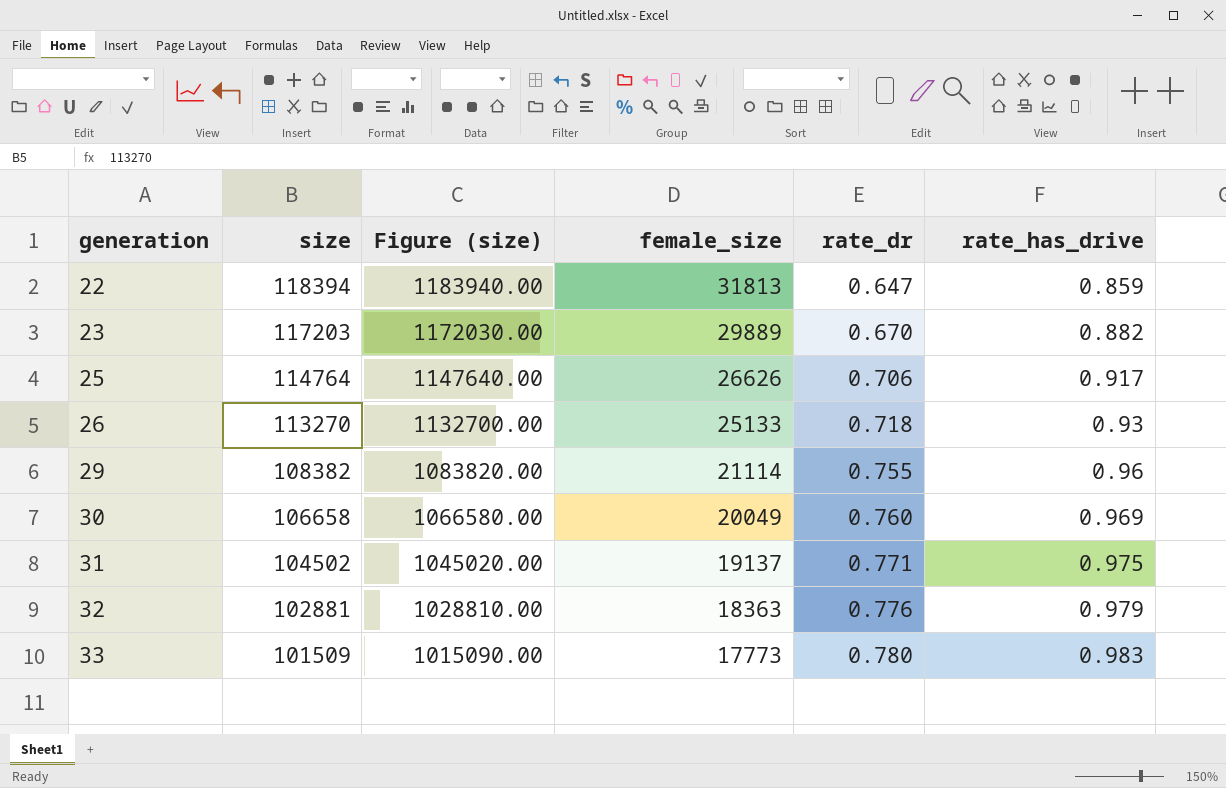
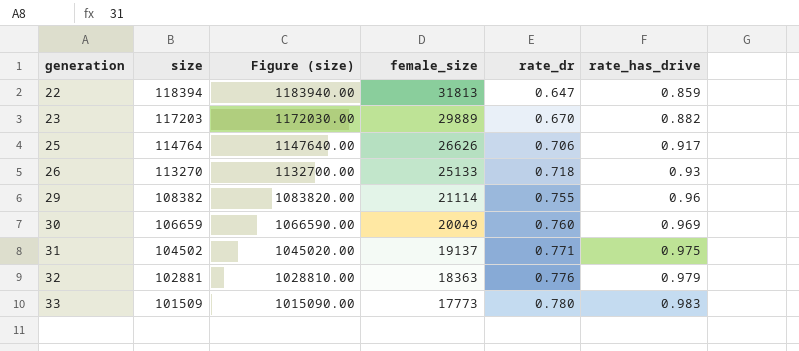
30 | size: 106658 -> 106659
30 | Figure (size): 1066580.00 -> 1066590.00

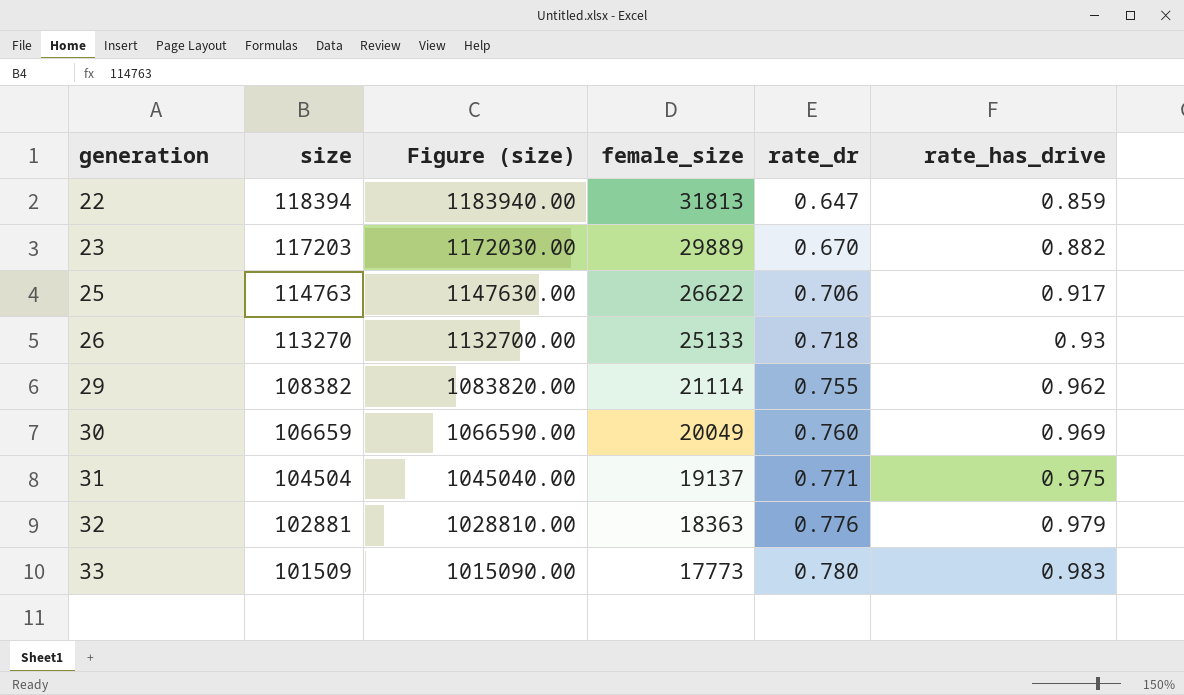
25 | size: 114764 -> 114763
25 | Figure (size): 1147640.00 -> 1147630.00
25 | female_size: 26626 -> 26622
29 | rate_has_drive: 0.96 -> 0.962
31 | size: 104502 -> 104504
31 | Figure (size): 1045020.00 -> 1045040.00

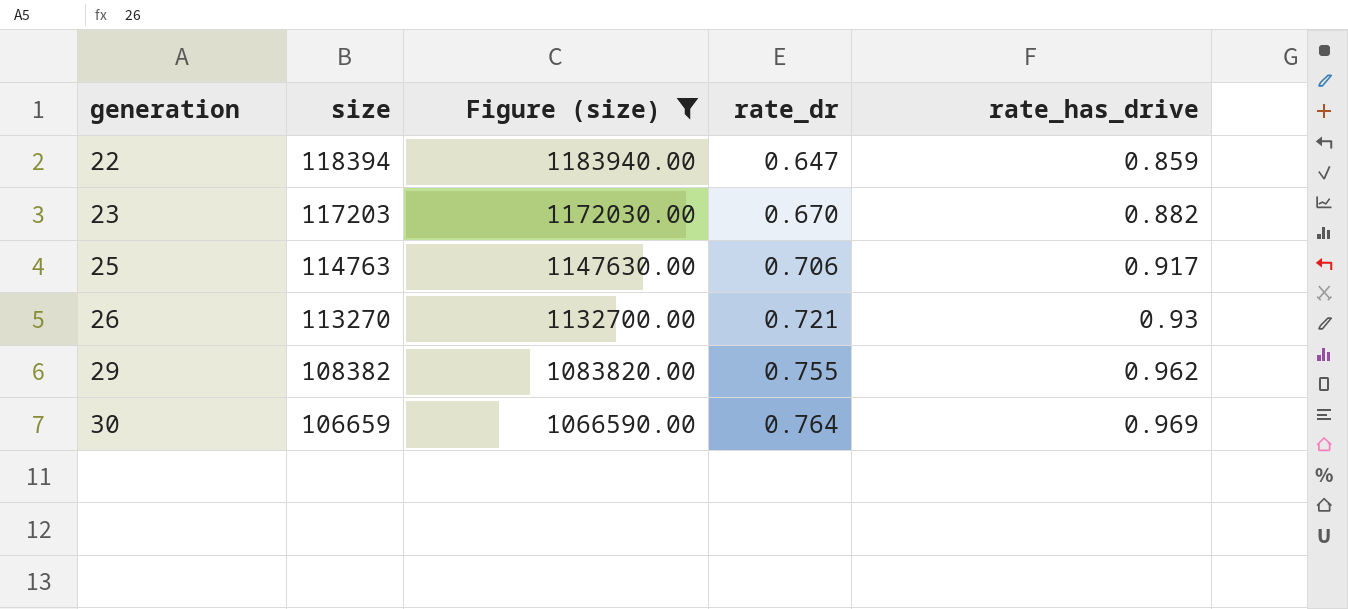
filter: none -> Figure (size) >= 1066590.00
column female_size | position: 4 -> none
26 | rate_dr: 0.718 -> 0.721
30 | rate_dr: 0.760 -> 0.764

